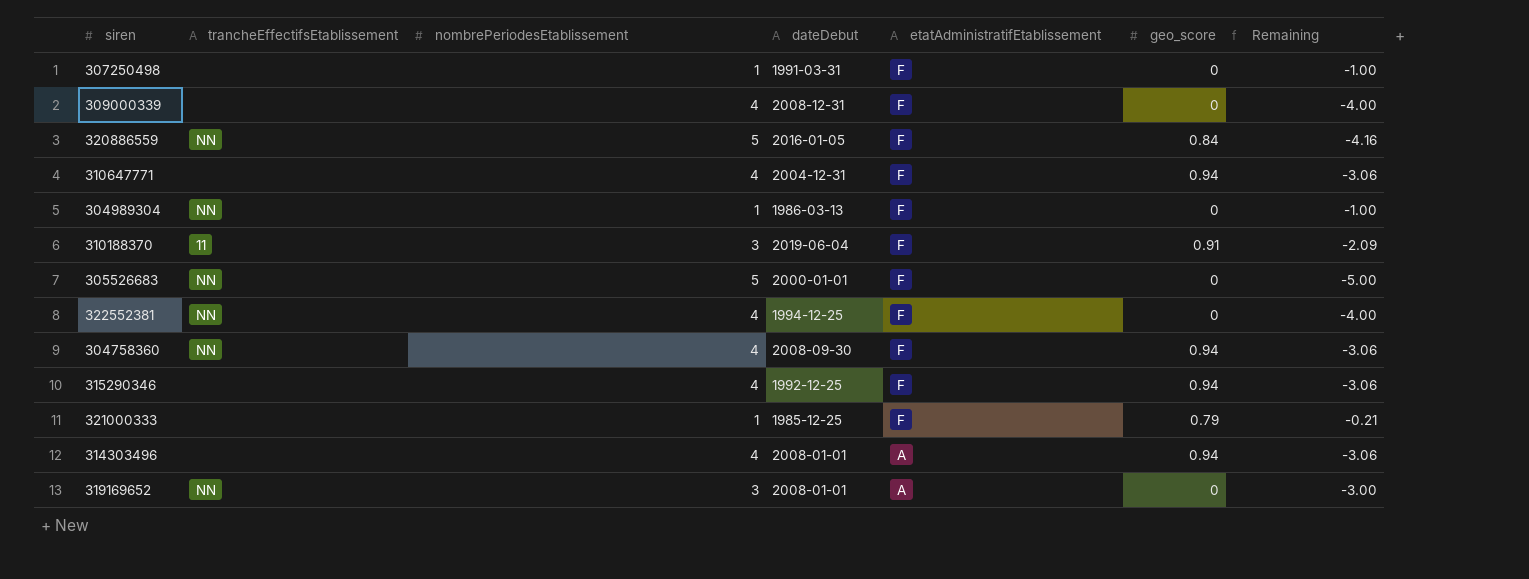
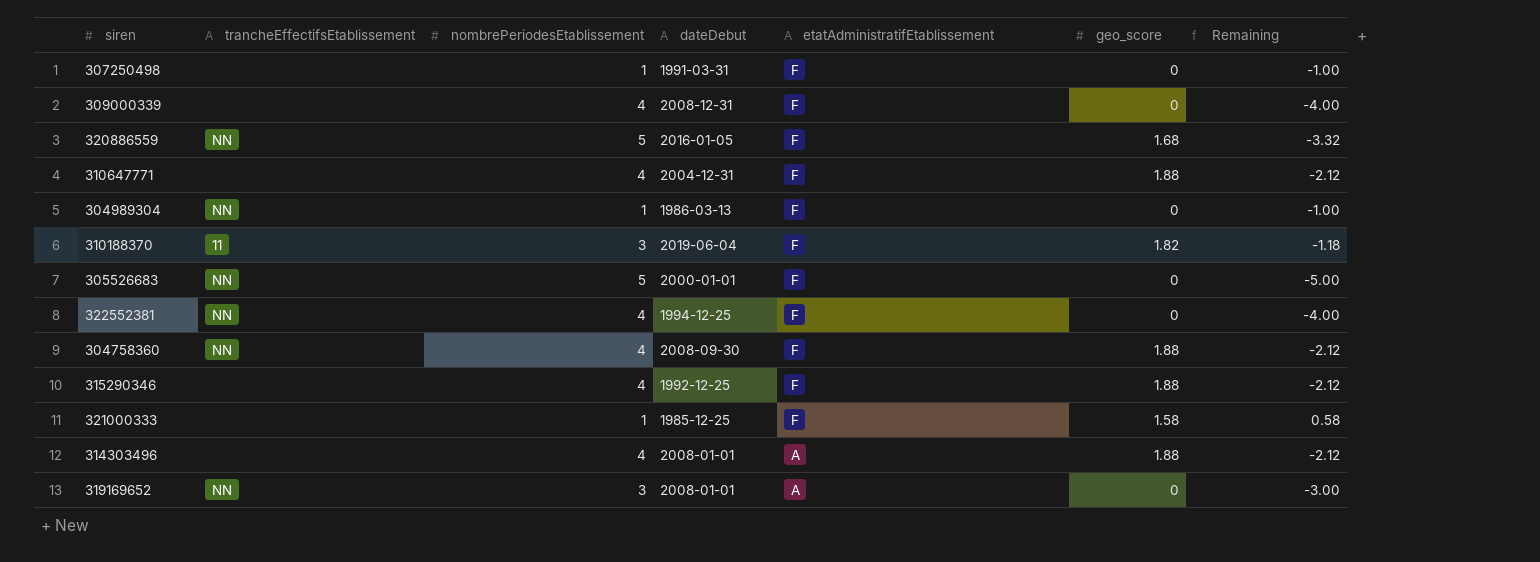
320886559 | geo_score: 0.84 -> 1.68
320886559 | Remaining: -4.16 -> -3.32
310647771 | geo_score: 0.94 -> 1.88
310647771 | Remaining: -3.06 -> -2.12
310188370 | geo_score: 0.91 -> 1.82
310188370 | Remaining: -2.09 -> -1.18
304758360 | geo_score: 0.94 -> 1.88
304758360 | Remaining: -3.06 -> -2.12
315290346 | geo_score: 0.94 -> 1.88
315290346 | Remaining: -3.06 -> -2.12
321000333 | geo_score: 0.79 -> 1.58
321000333 | Remaining: -0.21 -> 0.58
314303496 | geo_score: 0.94 -> 1.88
314303496 | Remaining: -3.06 -> -2.12

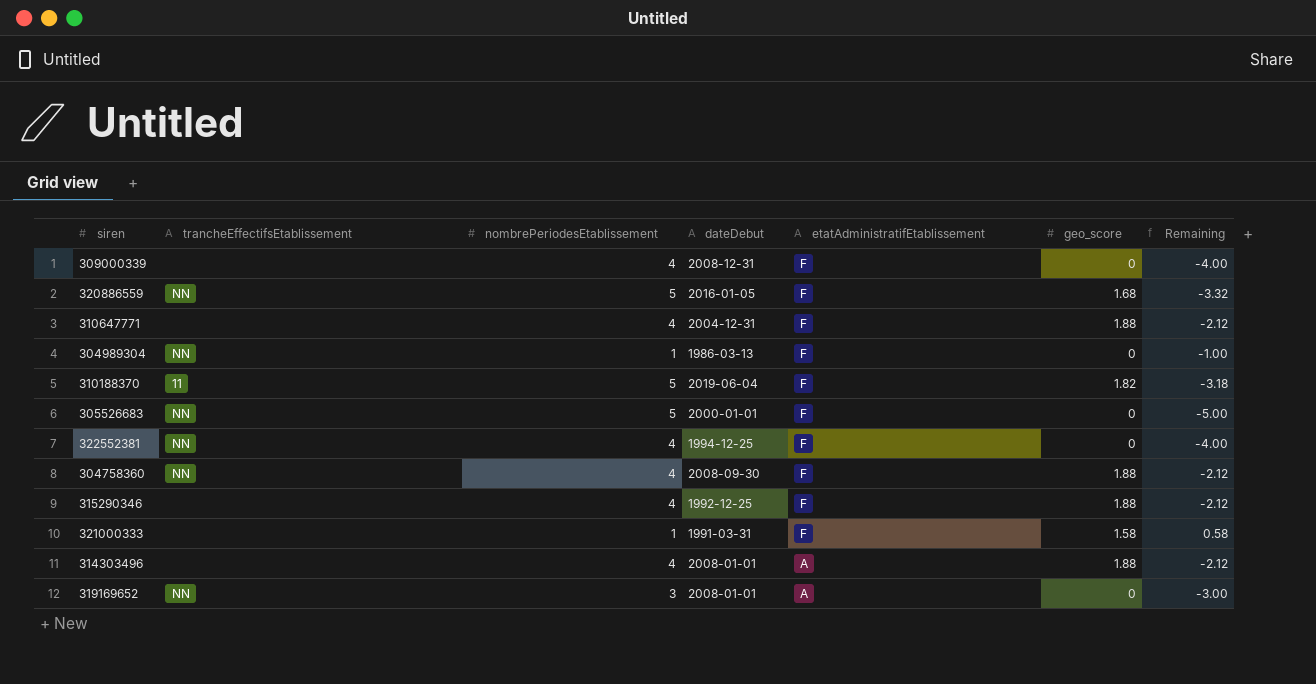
row 307250498: none | 1 | 1991-03-31 | F | 0 | -1.00 -> none
310188370 | nombrePeriodesEtablissement: 3 -> 5
310188370 | Remaining: -1.18 -> -3.18
321000333 | dateDebut: 1985-12-25 -> 1991-03-31

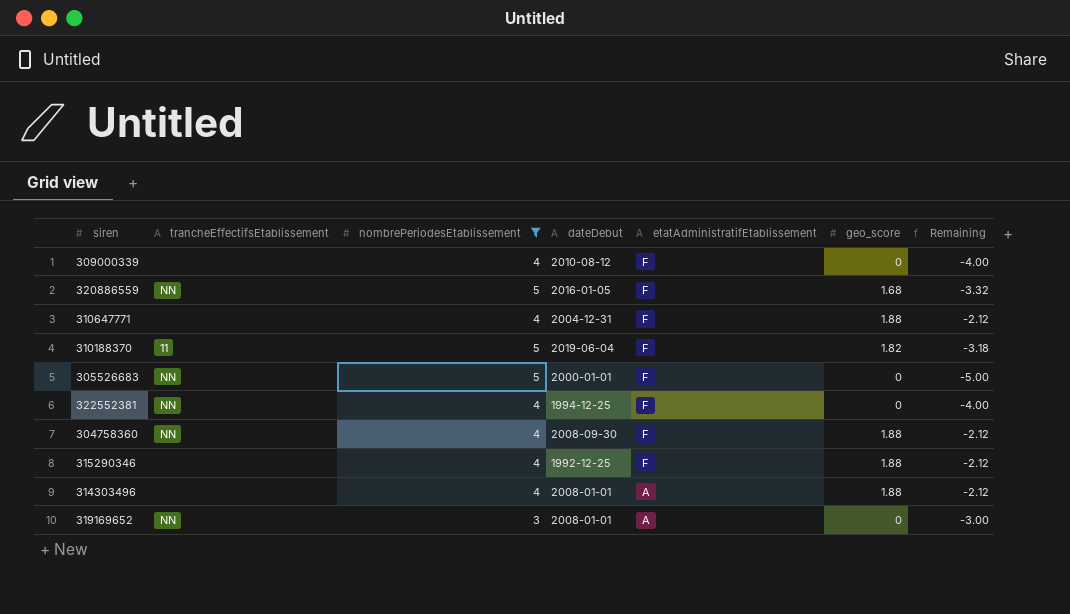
filter: none -> nombrePeriodesEtablissement != 1
309000339 | dateDebut: 2008-12-31 -> 2010-08-12

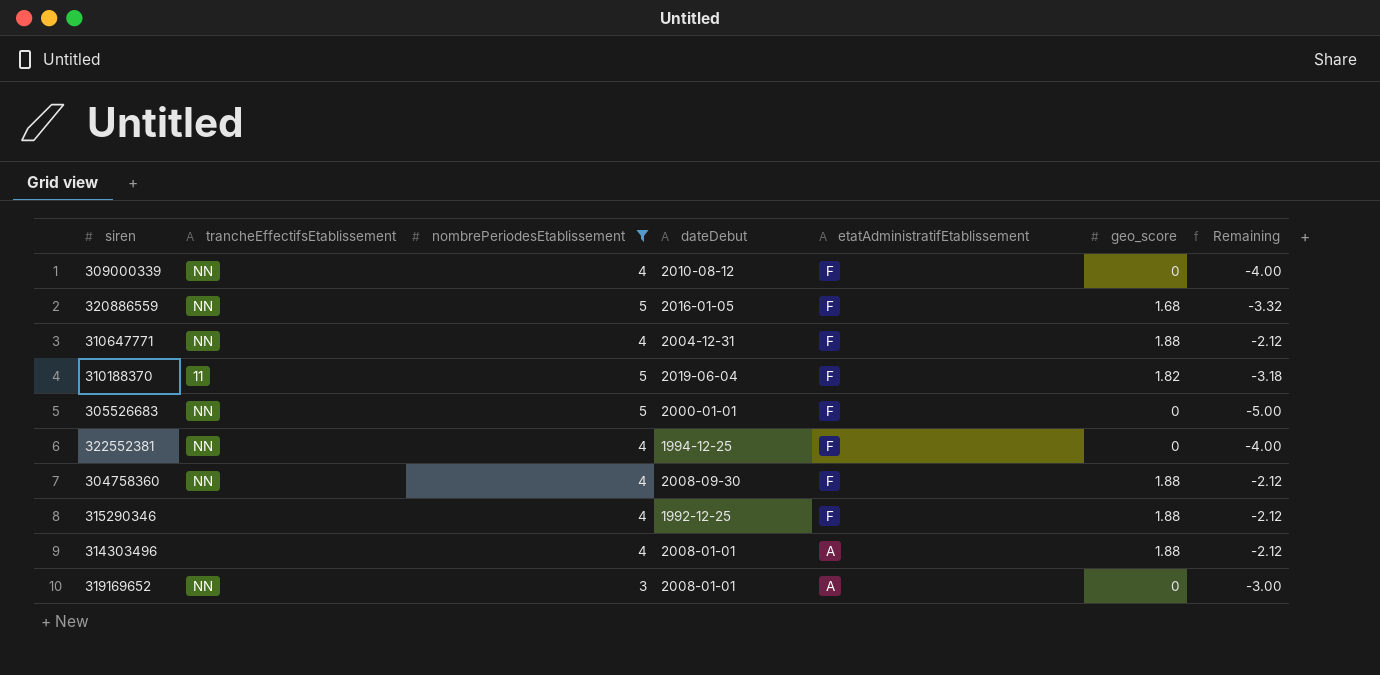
309000339 | trancheEffectifsEtablissement: none -> NN
310647771 | trancheEffectifsEtablissement: none -> NN

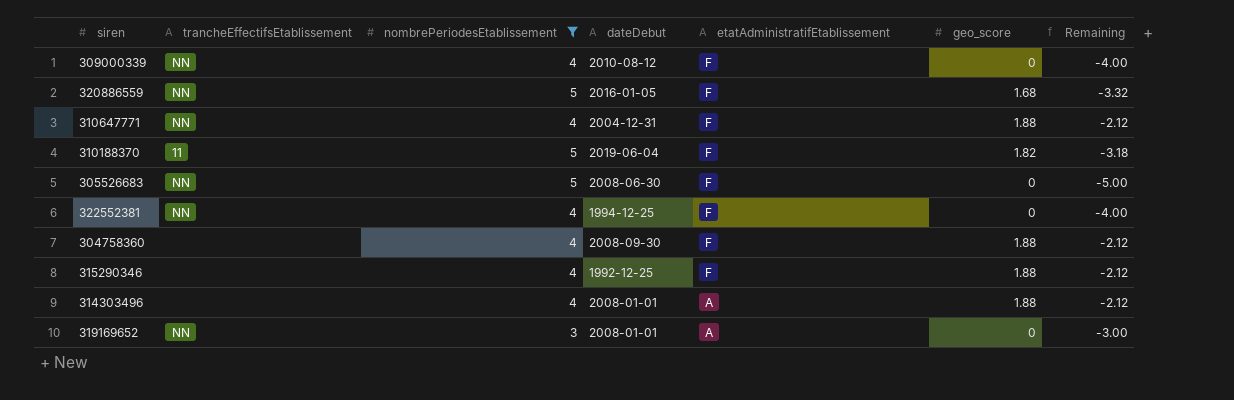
305526683 | dateDebut: 2000-01-01 -> 2008-06-30
304758360 | trancheEffectifsEtablissement: NN -> none

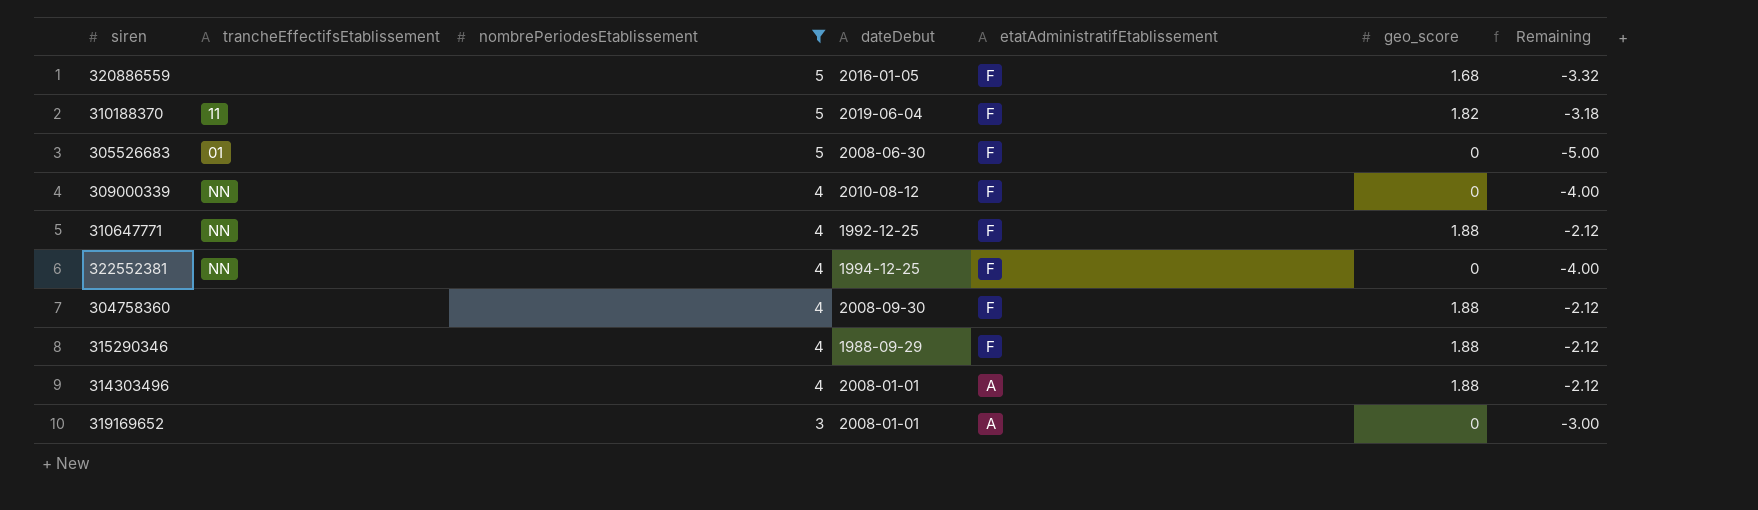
row order: etatAdministratifEtablissement descending -> nombrePeriodesEtablissement descending
320886559 | trancheEffectifsEtablissement: NN -> none
305526683 | trancheEffectifsEtablissement: NN -> 01
310647771 | dateDebut: 2004-12-31 -> 1992-12-25
315290346 | dateDebut: 1992-12-25 -> 1988-09-29
319169652 | trancheEffectifsEtablissement: NN -> none

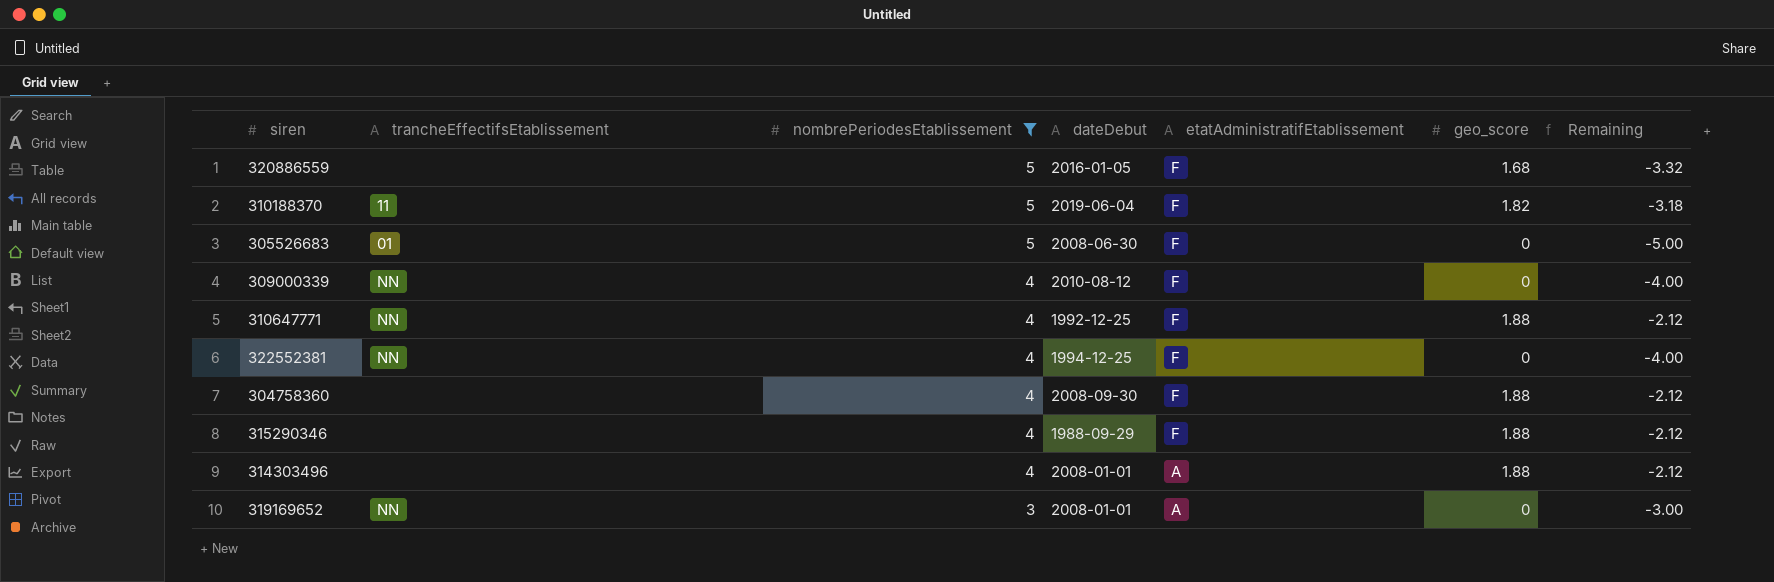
319169652 | trancheEffectifsEtablissement: none -> NN

